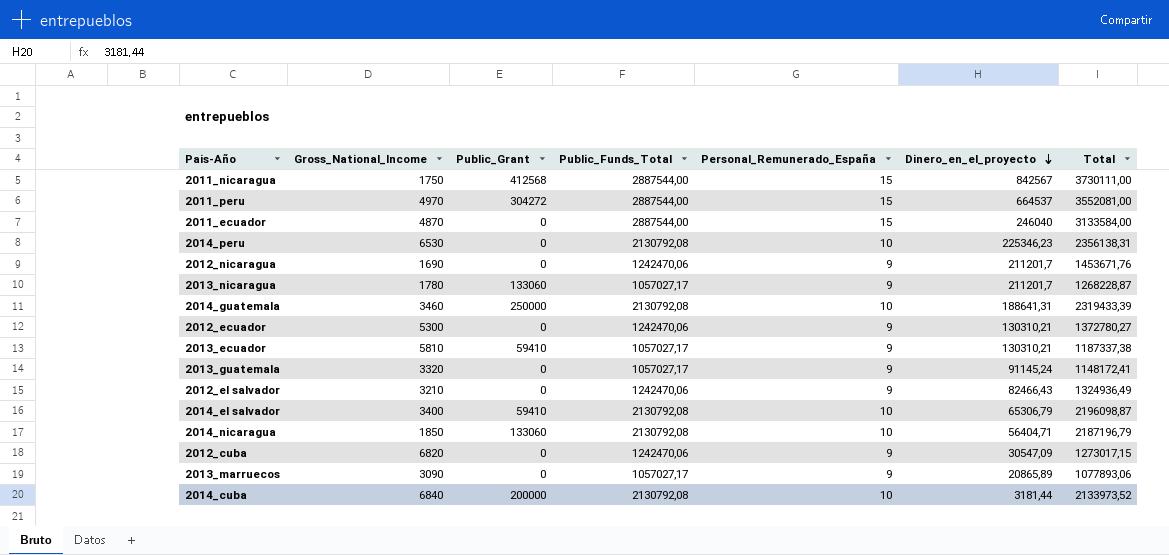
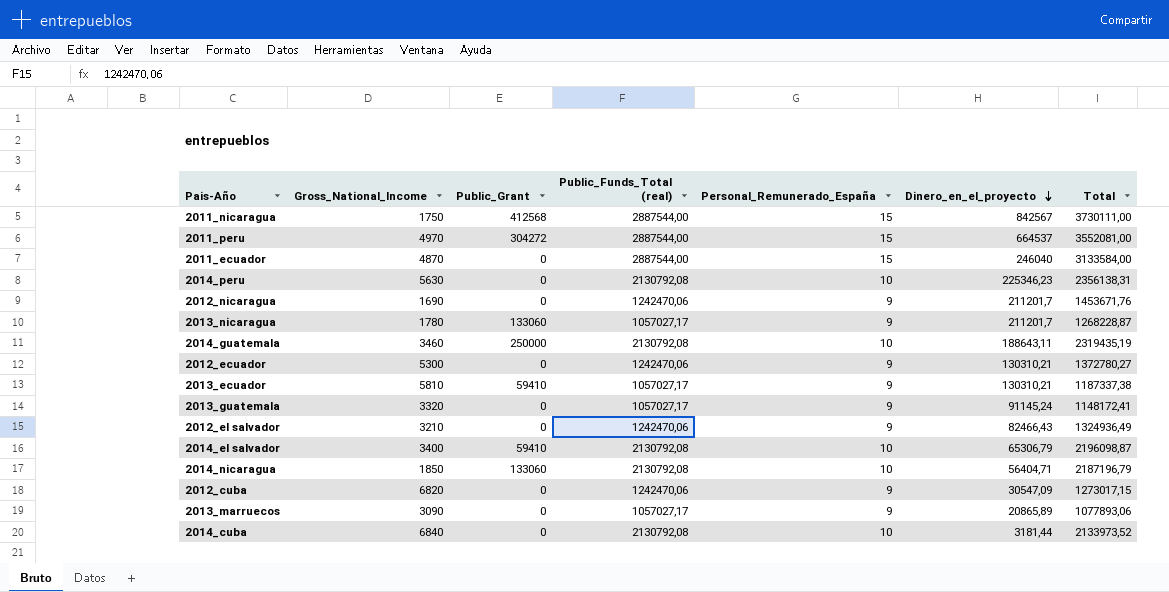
column name: Public_Funds_Total -> Public_Funds_Total (real)
2014_peru | Gross_National_Income: 6530 -> 5630
2014_guatemala | Dinero_en_el_proyecto: 188641,31 -> 188643,11
2014_guatemala | Total: 2319433,39 -> 2319435,19
2014_cuba | Public_Grant: 200000 -> 0

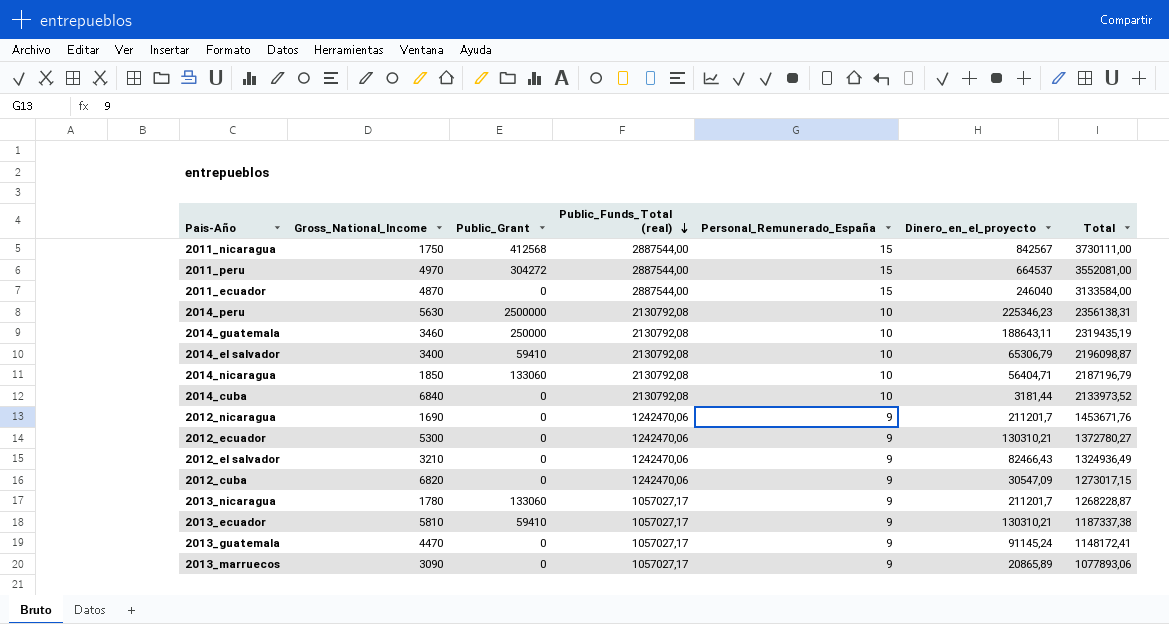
row order: Dinero_en_el_proyecto descending -> Public_Funds_Total (real) descending
2014_peru | Public_Grant: 0 -> 2500000
2013_guatemala | Gross_National_Income: 3320 -> 4470

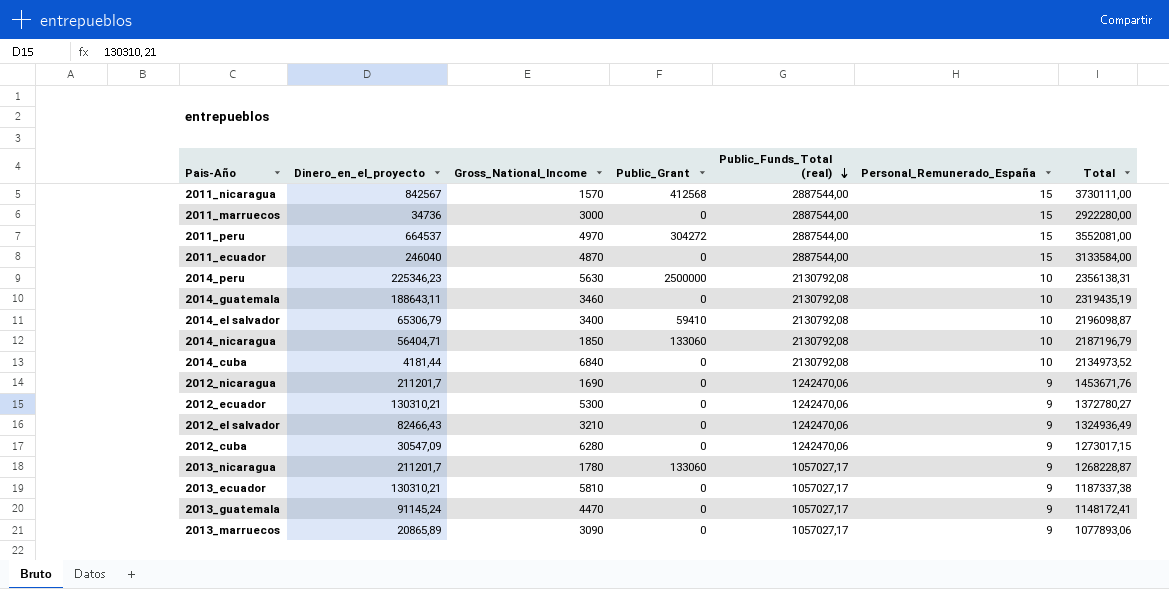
column Dinero_en_el_proyecto | position: 6 -> 2
2011_nicaragua | Gross_National_Income: 1750 -> 1570
row 2011_marruecos: none -> 34736 | 3000 | 0 | 2887544,00 | 15 | 2922280,00
2014_guatemala | Public_Grant: 250000 -> 0
2014_cuba | Dinero_en_el_proyecto: 3181,44 -> 4181,44
2014_cuba | Total: 2133973,52 -> 2134973,52
2012_cuba | Gross_National_Income: 6820 -> 6280
2013_ecuador | Public_Grant: 59410 -> 0

